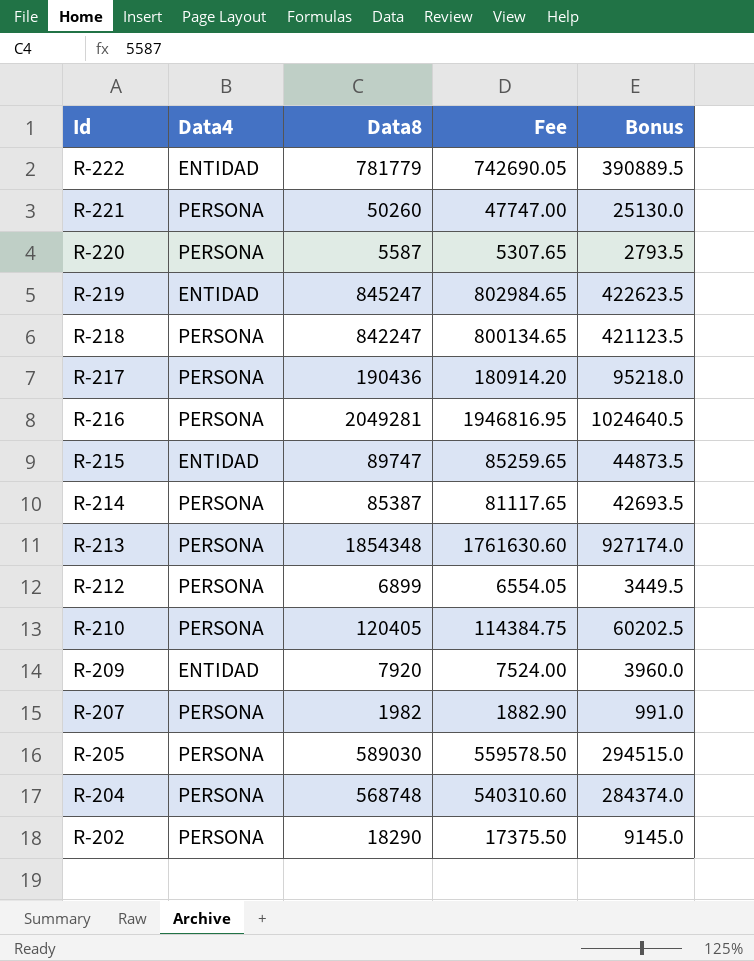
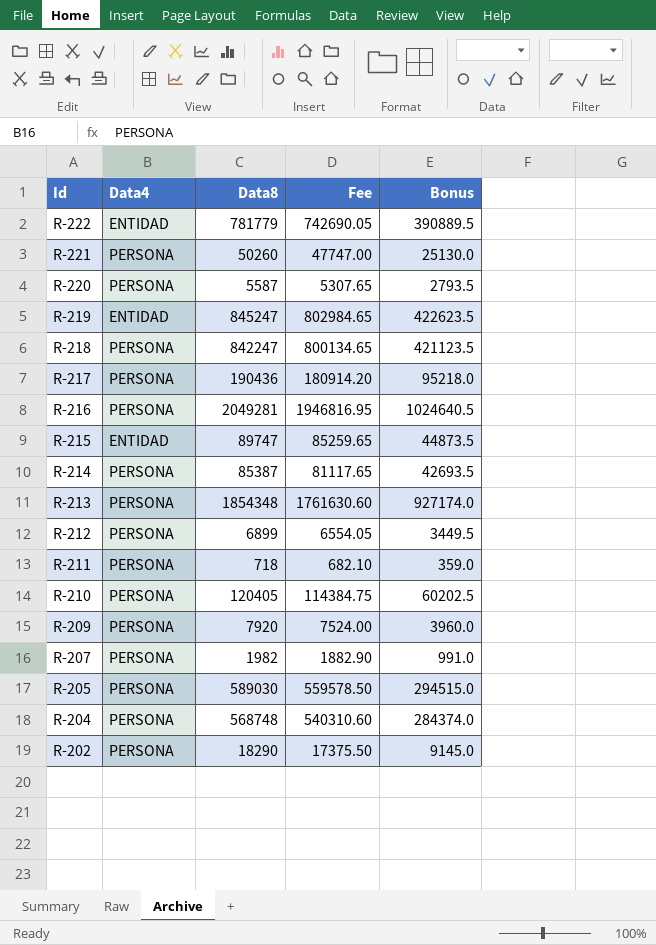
row R-211: none -> PERSONA | 718 | 682.10 | 359.0
R-209 | Data4: ENTIDAD -> PERSONA

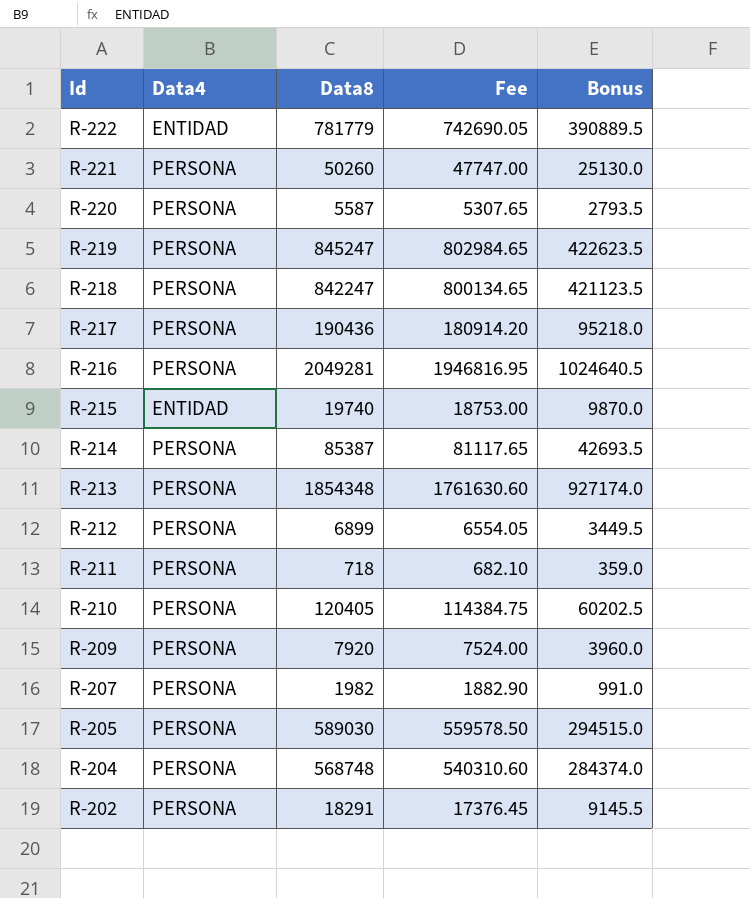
R-219 | Data4: ENTIDAD -> PERSONA
R-215 | Data8: 89747 -> 19740
R-215 | Fee: 85259.65 -> 18753.00
R-215 | Bonus: 44873.5 -> 9870.0
R-202 | Data8: 18290 -> 18291
R-202 | Fee: 17375.50 -> 17376.45
R-202 | Bonus: 9145.0 -> 9145.5

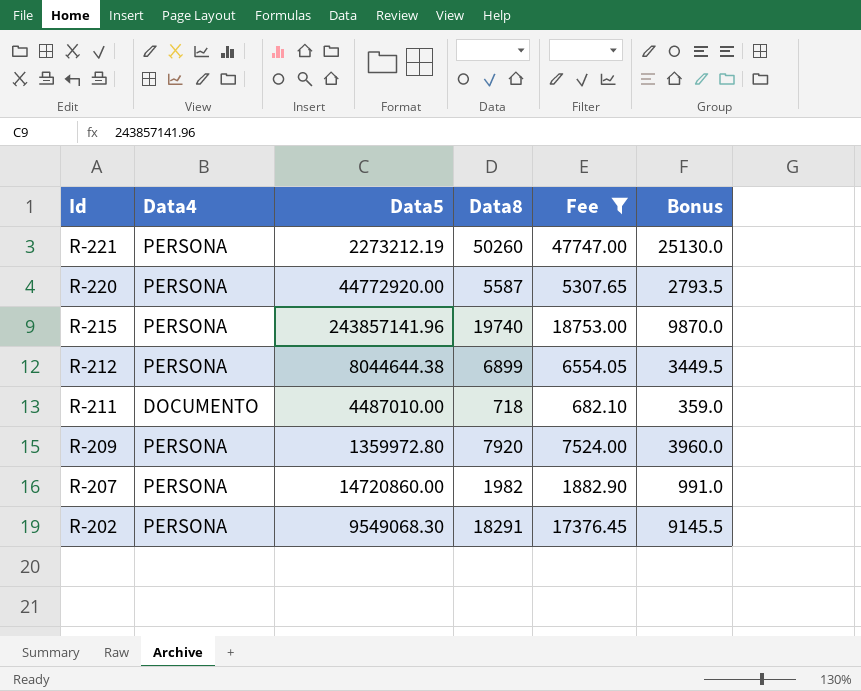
filter: none -> Fee <= 47747.00
column Data5 | position: none -> 3
R-215 | Data4: ENTIDAD -> PERSONA
R-211 | Data4: PERSONA -> DOCUMENTO

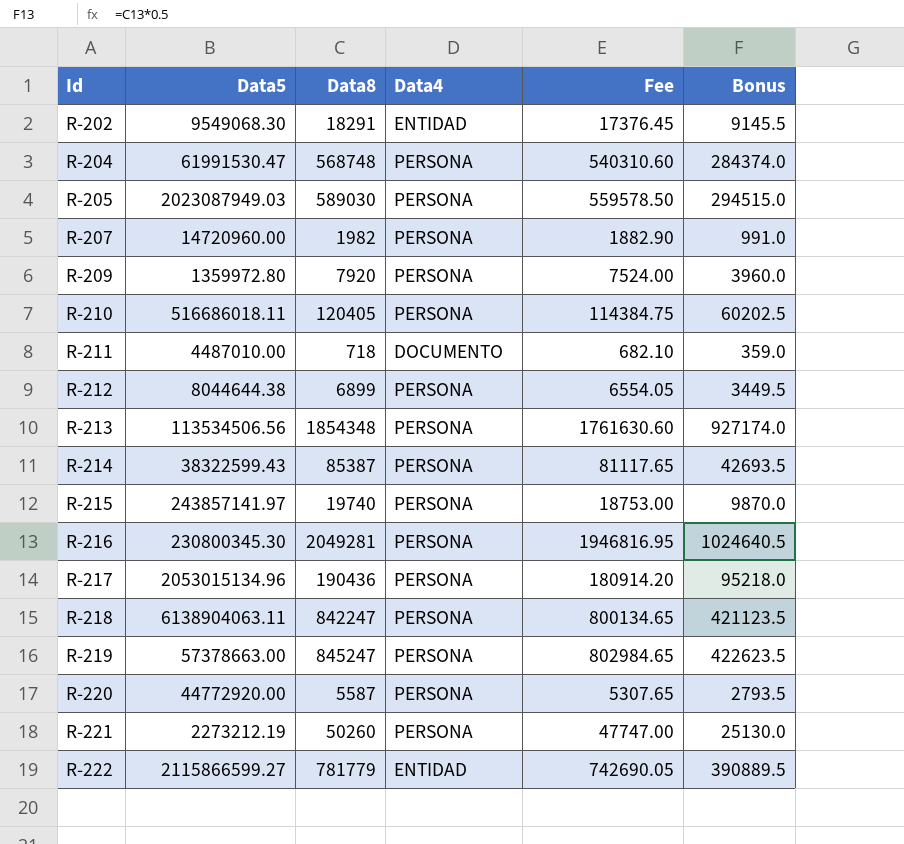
filter: Fee <= 47747.00 -> none
row order: Id descending -> Id ascending
column Data4 | position: 2 -> 4
R-202 | Data4: PERSONA -> ENTIDAD
R-207 | Data5: 14720860.00 -> 14720960.00
R-215 | Data5: 243857141.96 -> 243857141.97

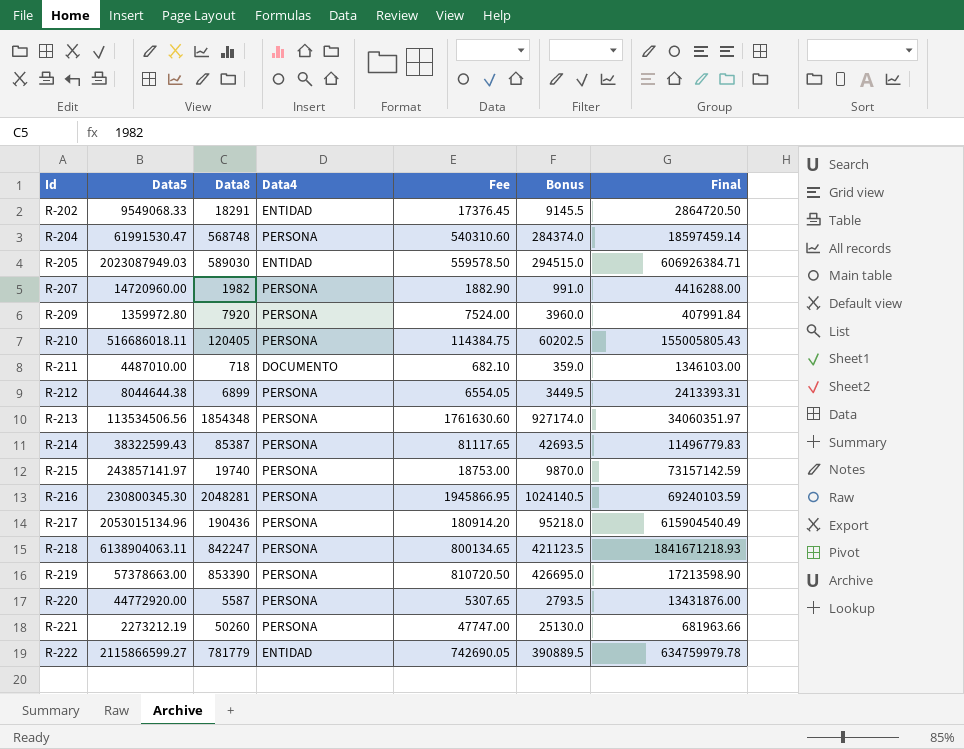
column Final | formula: none -> [Data5] * 0.3
R-202 | Data5: 9549068.30 -> 9549068.33
R-205 | Data4: PERSONA -> ENTIDAD
R-216 | Data8: 2049281 -> 2048281
R-216 | Fee: 1946816.95 -> 1945866.95
R-216 | Bonus: 1024640.5 -> 1024140.5
R-219 | Data8: 845247 -> 853390
R-219 | Fee: 802984.65 -> 810720.50
R-219 | Bonus: 422623.5 -> 426695.0

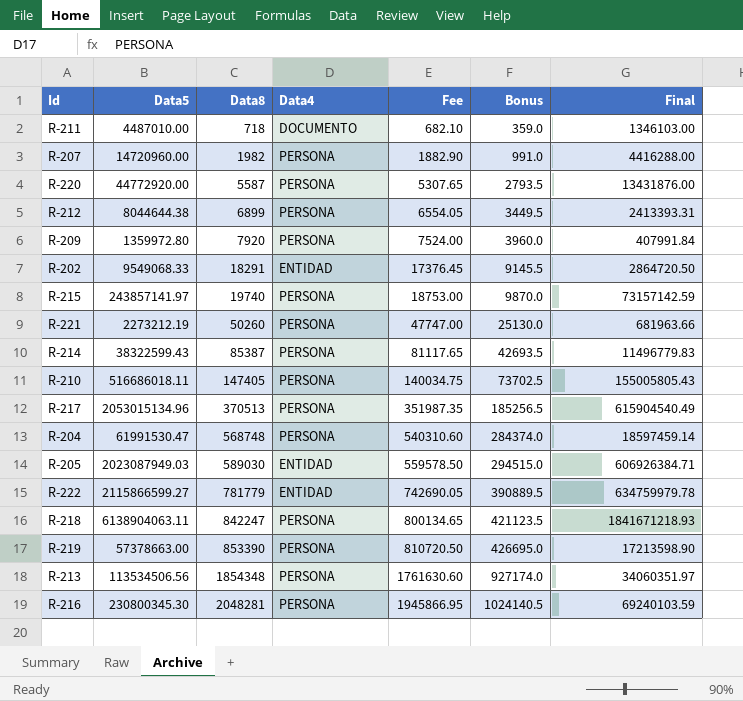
row order: Id ascending -> Data8 ascending
R-210 | Data8: 120405 -> 147405
R-210 | Fee: 114384.75 -> 140034.75
R-210 | Bonus: 60202.5 -> 73702.5
R-217 | Data8: 190436 -> 370513
R-217 | Fee: 180914.20 -> 351987.35
R-217 | Bonus: 95218.0 -> 185256.5

